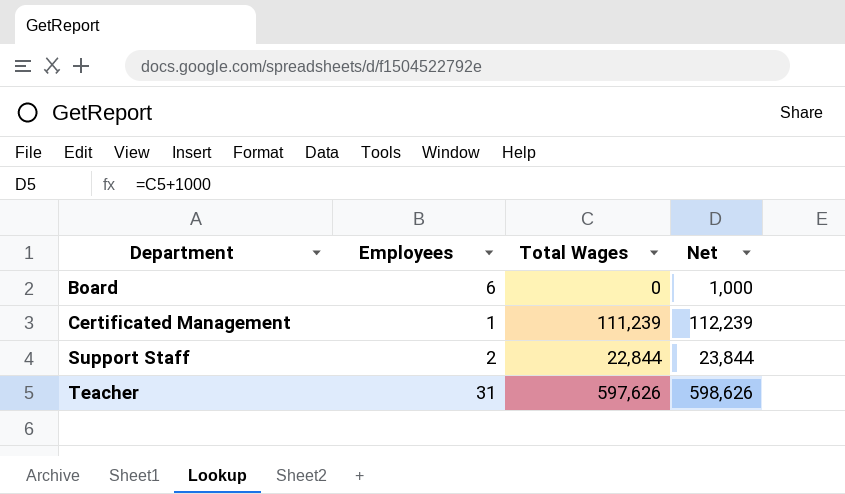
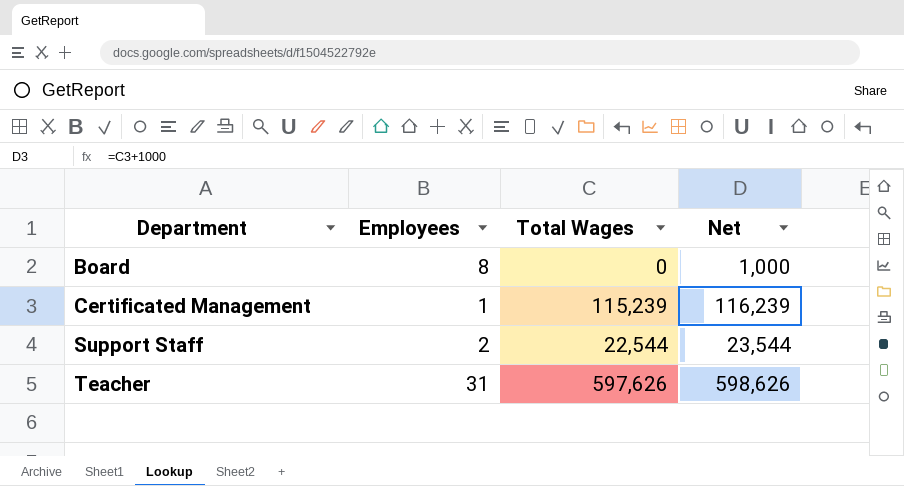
Board | Employees: 6 -> 8
Certificated Management | Total Wages: 111,239 -> 115,239
Certificated Management | Net: 112,239 -> 116,239
Support Staff | Total Wages: 22,844 -> 22,544
Support Staff | Net: 23,844 -> 23,544

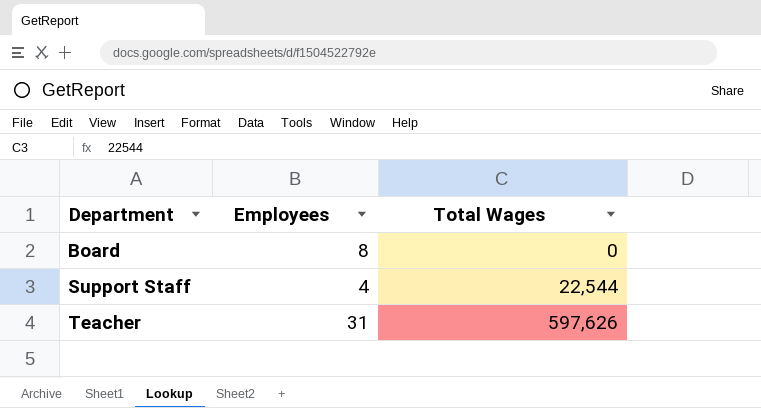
column Net | formula: [Total Wages] + 1000 -> none
row Certificated Management: 1 | 115,239 | 116,239 -> none
Support Staff | Employees: 2 -> 4

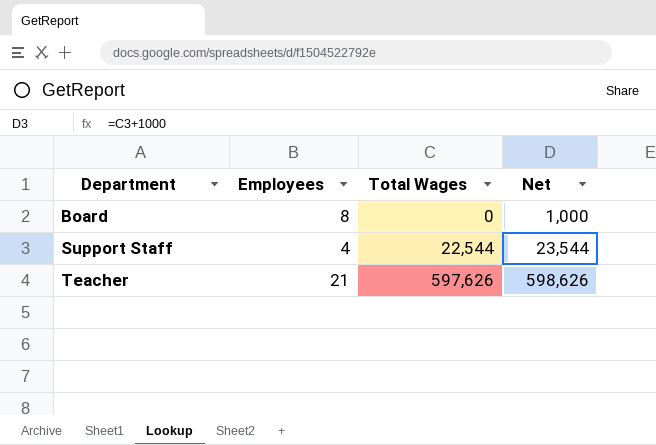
column Net | formula: none -> [Total Wages] + 1000
Teacher | Employees: 31 -> 21

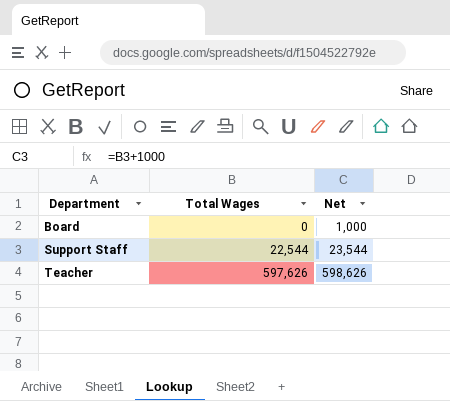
column Employees | position: 2 -> none

